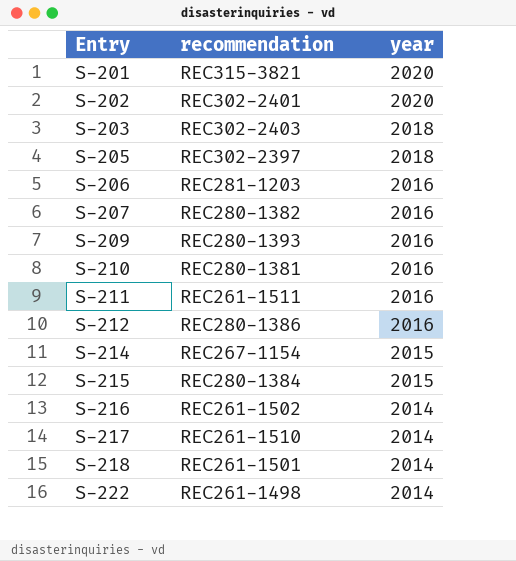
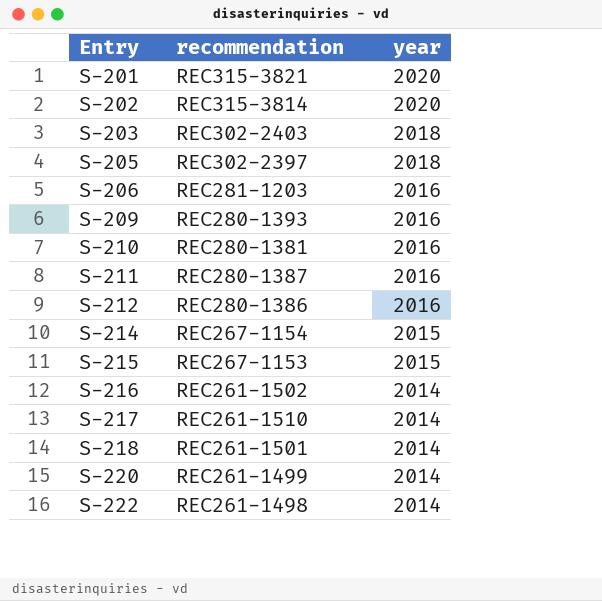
row S-207: REC280-1382 | 2016 -> none
S-202 | recommendation: REC302-2401 -> REC315-3814
S-211 | recommendation: REC261-1511 -> REC280-1387
S-215 | recommendation: REC280-1384 -> REC267-1153
row S-220: none -> REC261-1499 | 2014

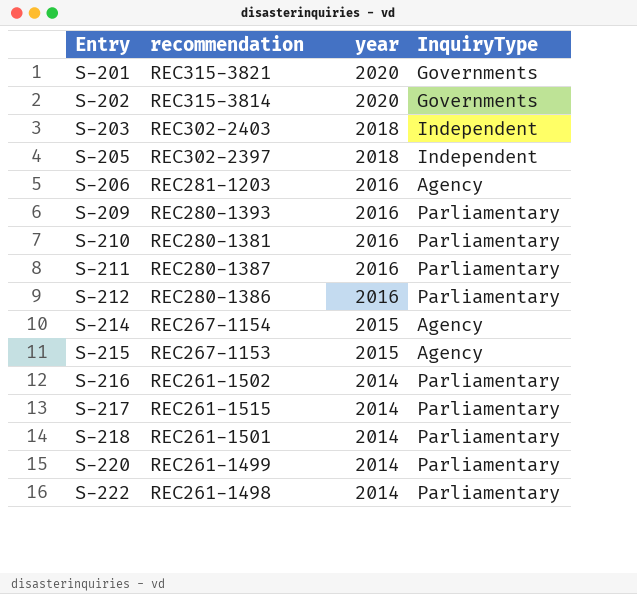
column InquiryType | position: none -> 4
S-217 | recommendation: REC261-1510 -> REC261-1515

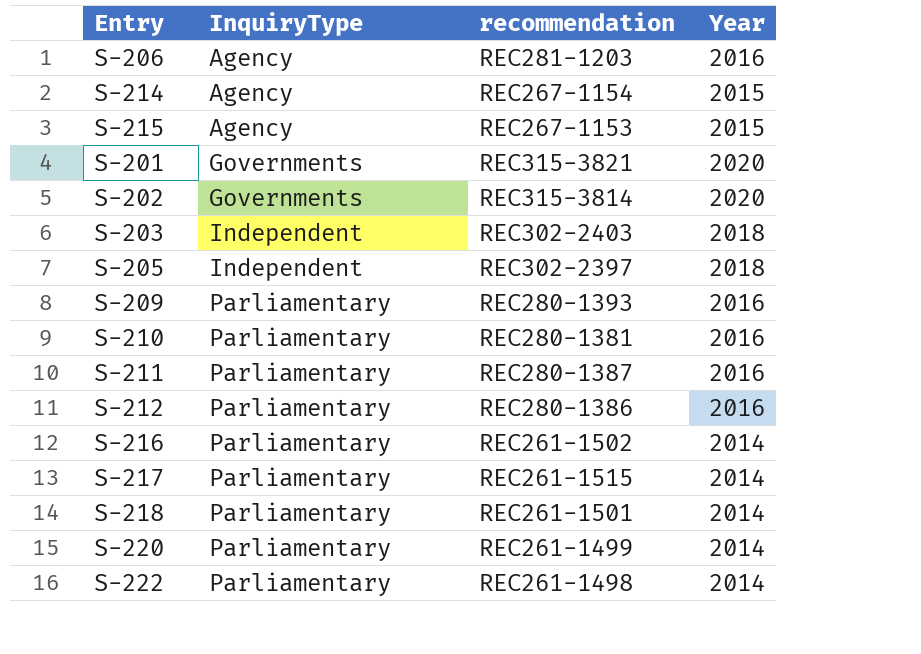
row order: Entry ascending -> InquiryType ascending
column InquiryType | position: 4 -> 2
column name: year -> Year

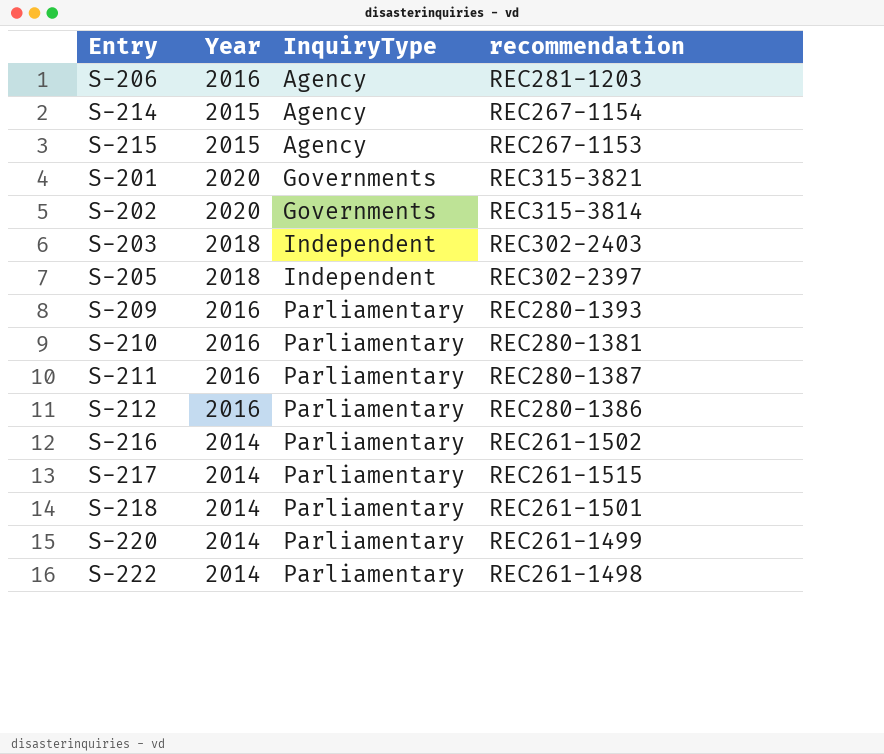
column Year | position: 4 -> 2

